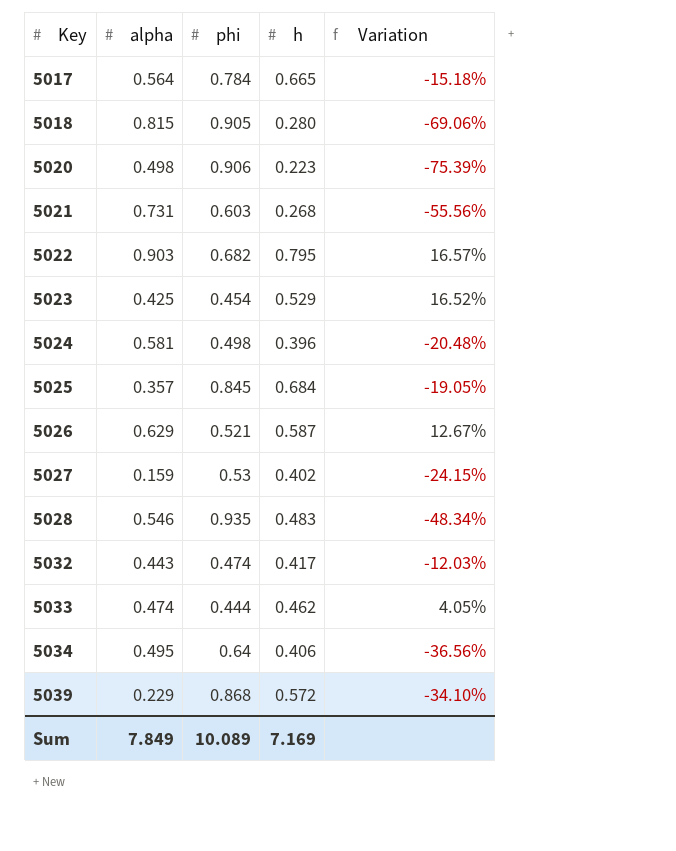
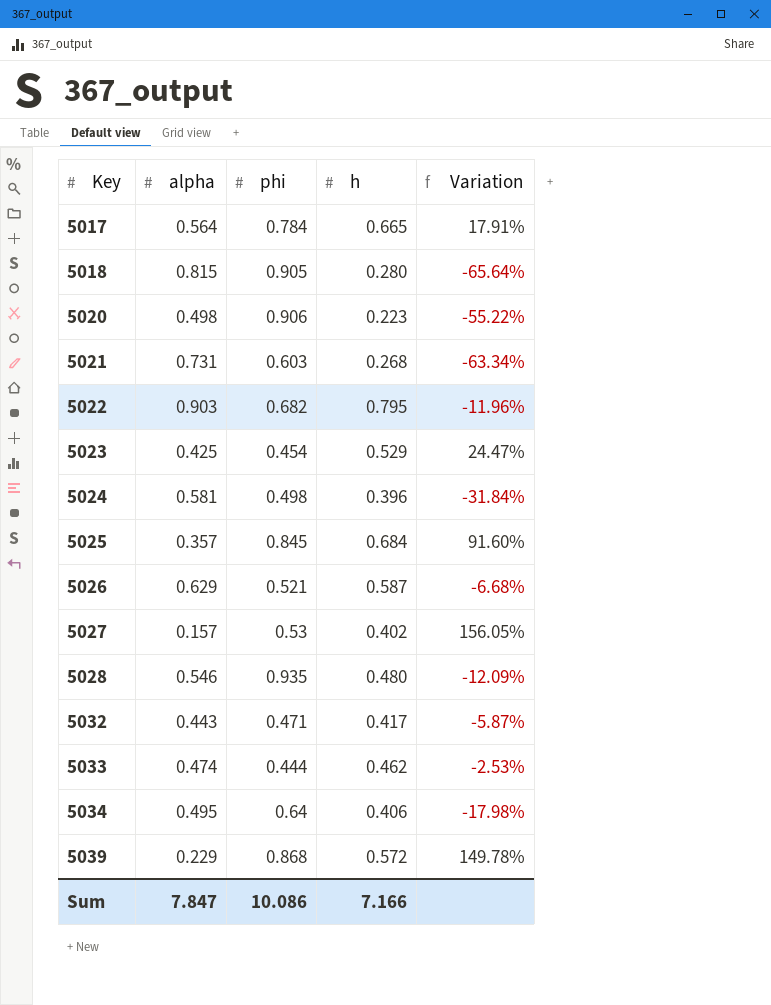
column Variation | formula: ([h] - [phi]) / [phi] -> ([h] - [alpha]) / [alpha]
5027 | alpha: 0.159 -> 0.157
5028 | h: 0.483 -> 0.480
5032 | phi: 0.474 -> 0.471
Sum | alpha: 7.849 -> 7.847
Sum | phi: 10.089 -> 10.086
Sum | h: 7.169 -> 7.166

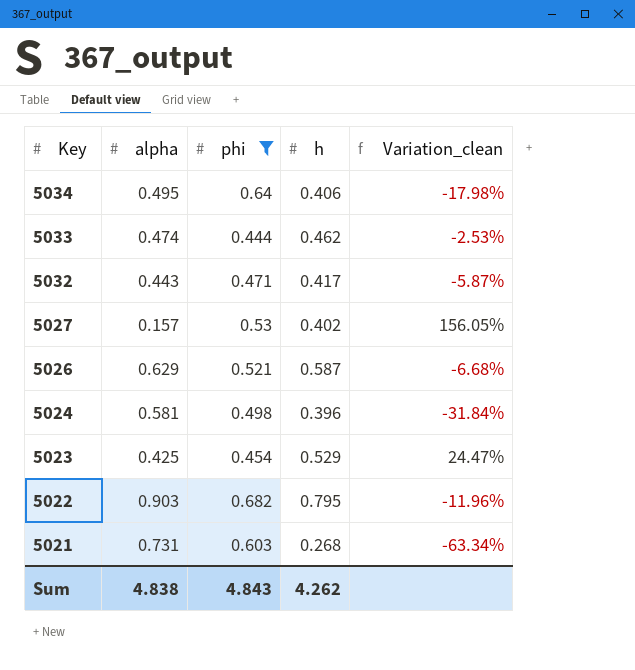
filter: none -> phi <= 0.682
row order: Key ascending -> Key descending
column name: Variation -> Variation_clean
Sum | alpha: 7.847 -> 4.838
Sum | phi: 10.086 -> 4.843
Sum | h: 7.166 -> 4.262

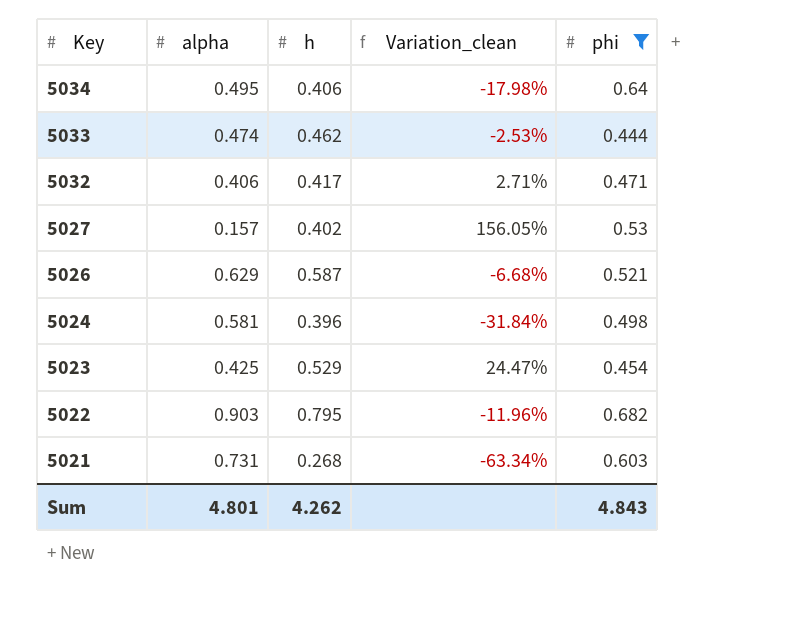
column phi | position: 3 -> 5
5032 | alpha: 0.443 -> 0.406
5032 | Variation_clean: -5.87% -> 2.71%
Sum | alpha: 4.838 -> 4.801

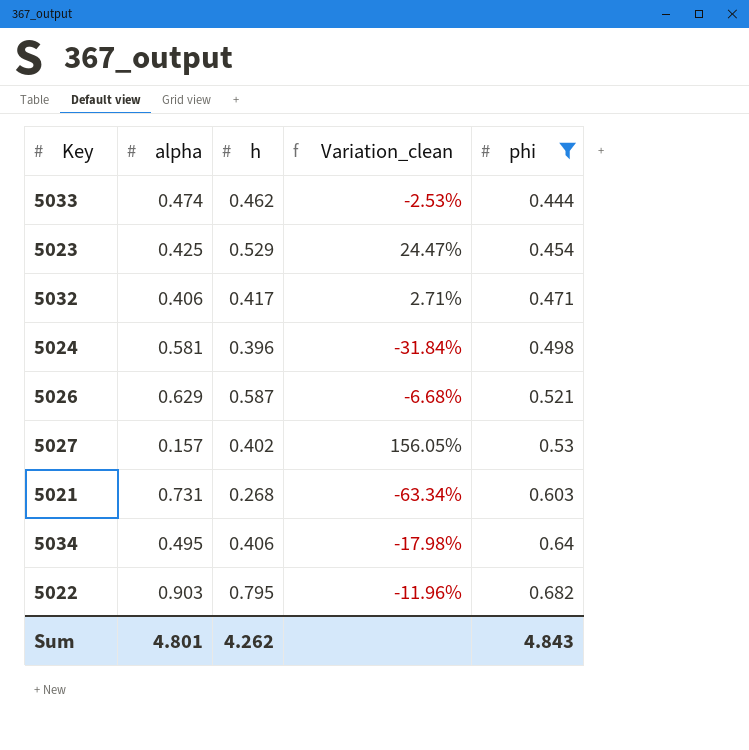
row order: Key descending -> phi ascending

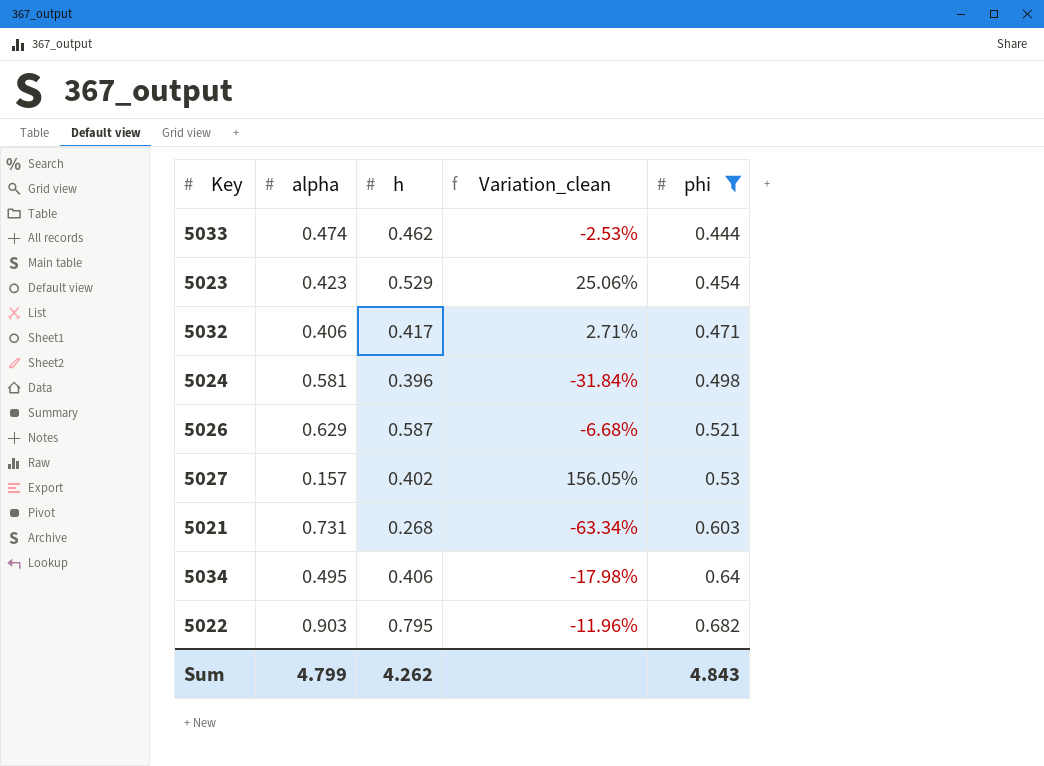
5023 | alpha: 0.425 -> 0.423
5023 | Variation_clean: 24.47% -> 25.06%
Sum | alpha: 4.801 -> 4.799

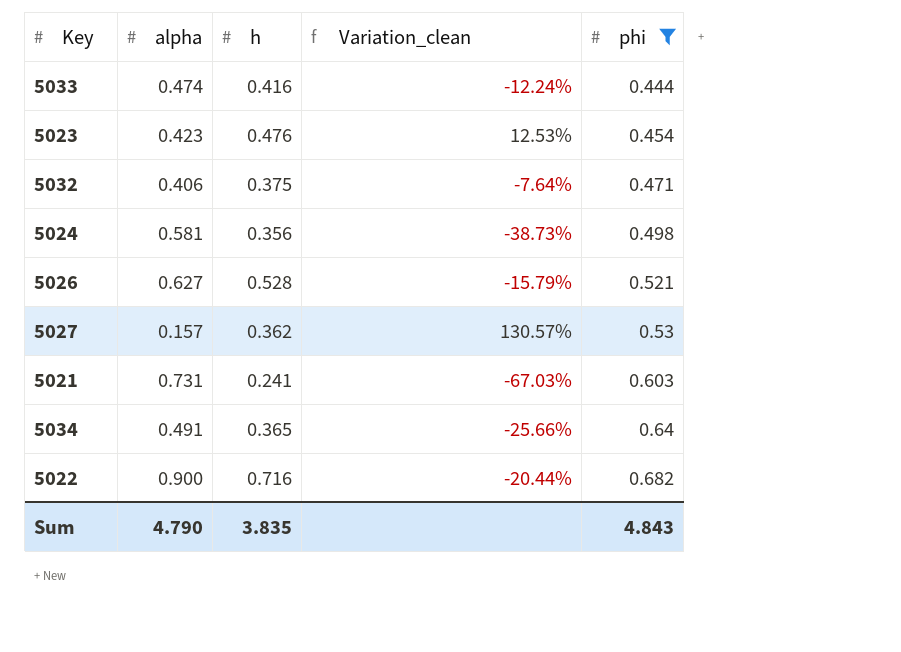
5033 | h: 0.462 -> 0.416
5033 | Variation_clean: -2.53% -> -12.24%
5023 | h: 0.529 -> 0.476
5023 | Variation_clean: 25.06% -> 12.53%
5032 | h: 0.417 -> 0.375
5032 | Variation_clean: 2.71% -> -7.64%
5024 | h: 0.396 -> 0.356
5024 | Variation_clean: -31.84% -> -38.73%
5026 | alpha: 0.629 -> 0.627
5026 | h: 0.587 -> 0.528
5026 | Variation_clean: -6.68% -> -15.79%
5027 | h: 0.402 -> 0.362
5027 | Variation_clean: 156.05% -> 130.57%
5021 | h: 0.268 -> 0.241
5021 | Variation_clean: -63.34% -> -67.03%
5034 | alpha: 0.495 -> 0.491
5034 | h: 0.406 -> 0.365
5034 | Variation_clean: -17.98% -> -25.66%
5022 | alpha: 0.903 -> 0.900
5022 | h: 0.795 -> 0.716
5022 | Variation_clean: -11.96% -> -20.44%
Sum | alpha: 4.799 -> 4.790
Sum | h: 4.262 -> 3.835

